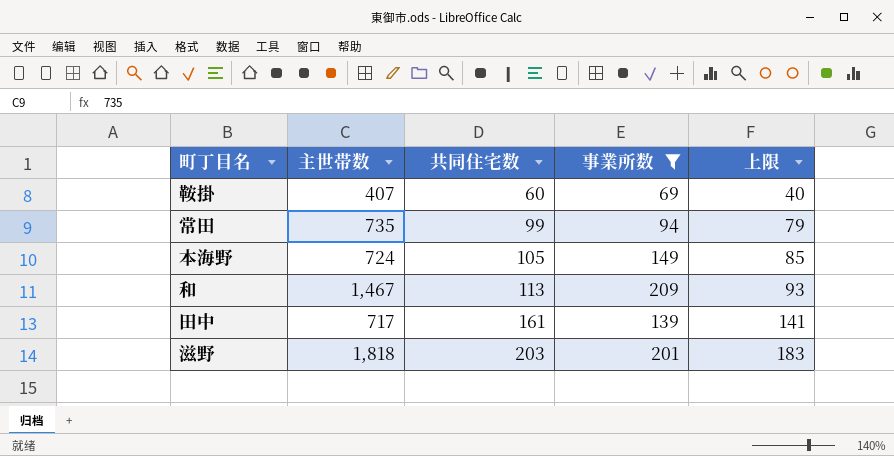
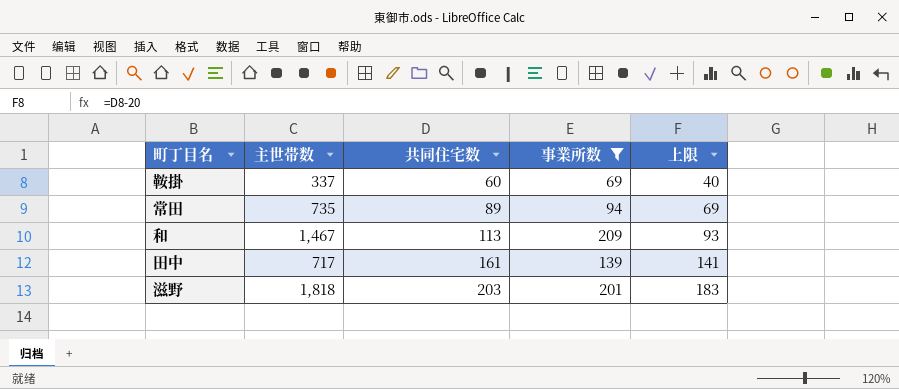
row 本海野: 724 | 105 | 149 | 85 -> none
鞍掛 | 主世帯数: 407 -> 337
常田 | 共同住宅数: 99 -> 89
常田 | 上限: 79 -> 69

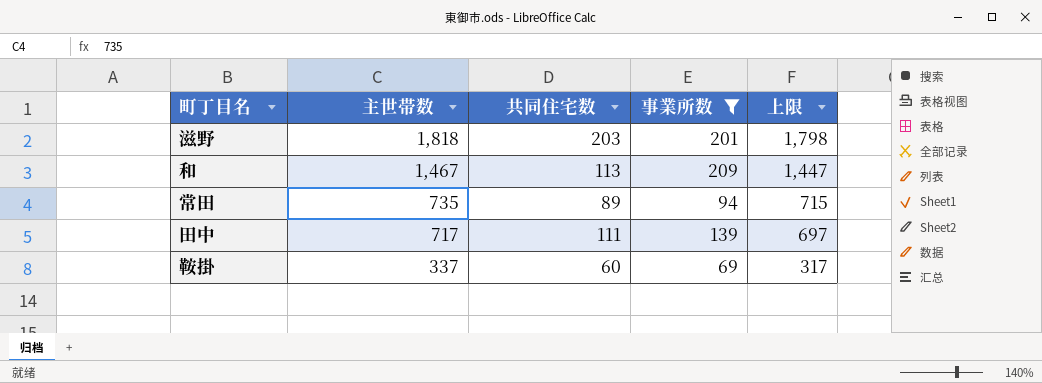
row order: 共同住宅数 ascending -> 主世帯数 descending
column 上限 | formula: [共同住宅数] - 20 -> [主世帯数] - 20
田中 | 共同住宅数: 161 -> 111

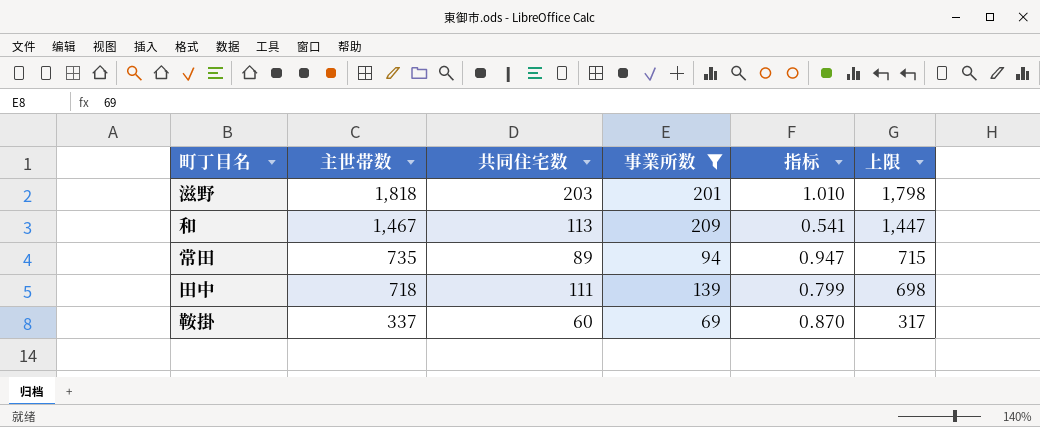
column 指标 | formula: none -> [共同住宅数] / [事業所数]
田中 | 主世帯数: 717 -> 718
田中 | 上限: 697 -> 698

